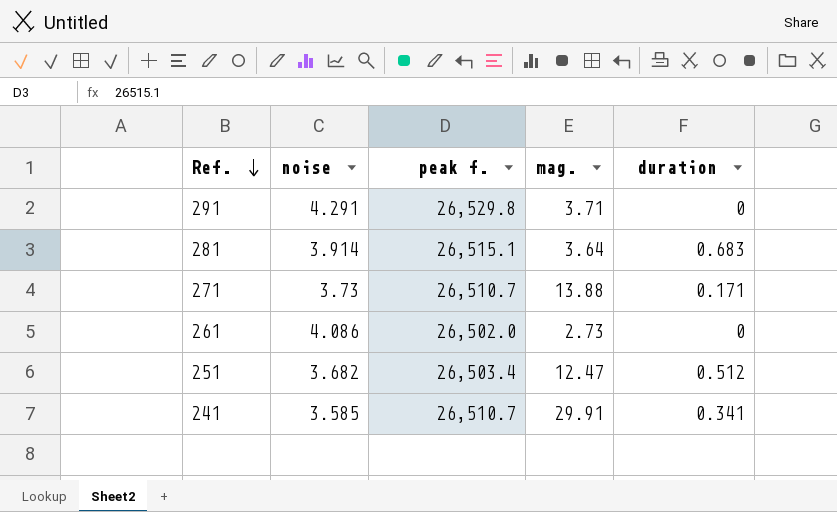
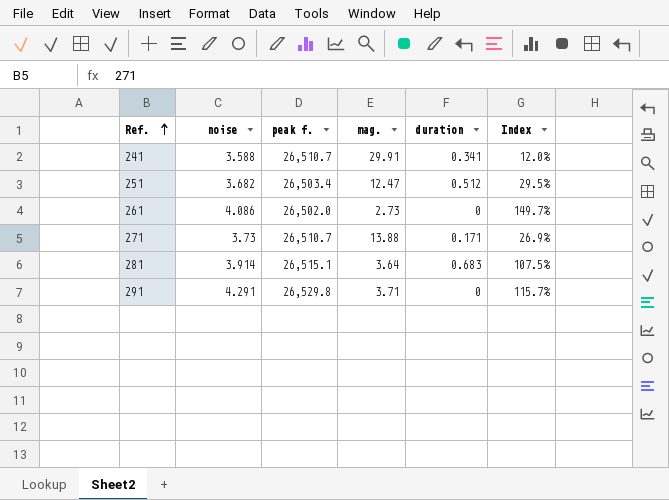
row order: Ref. descending -> Ref. ascending
column Index | formula: none -> [noise] / [mag.]
241 | noise: 3.585 -> 3.588

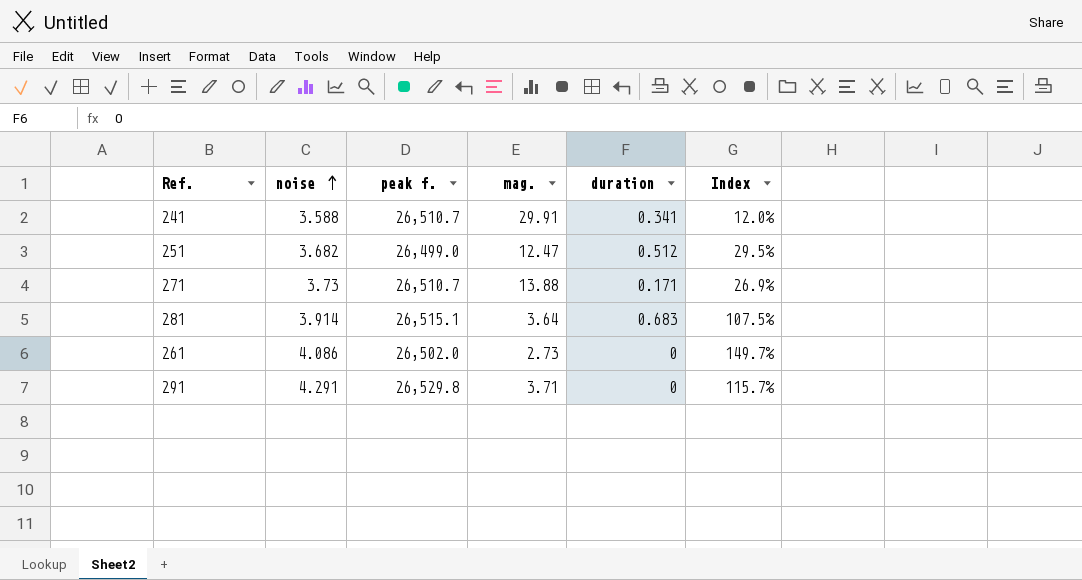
row order: Ref. ascending -> noise ascending
251 | peak f.: 26,503.4 -> 26,499.0

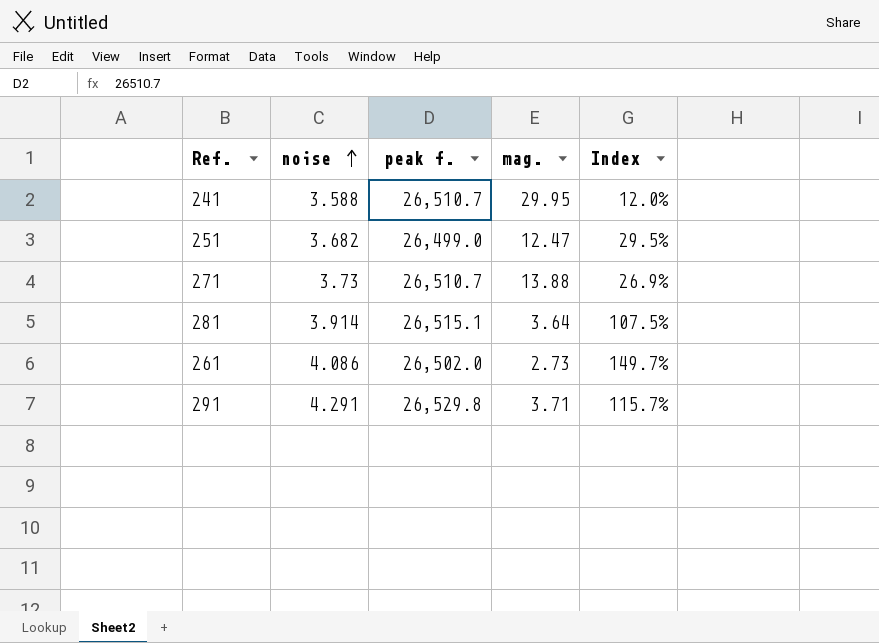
column duration | position: 5 -> none
241 | mag.: 29.91 -> 29.95

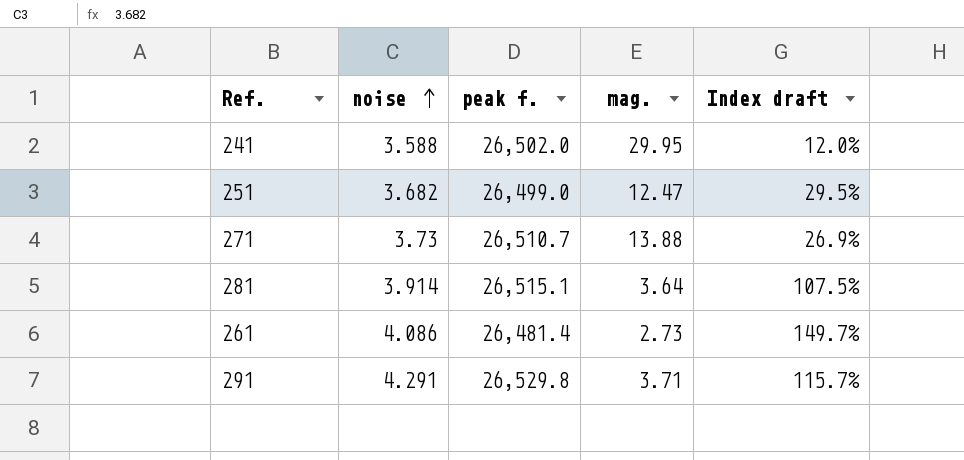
column name: Index -> Index draft
241 | peak f.: 26,510.7 -> 26,502.0
261 | peak f.: 26,502.0 -> 26,481.4

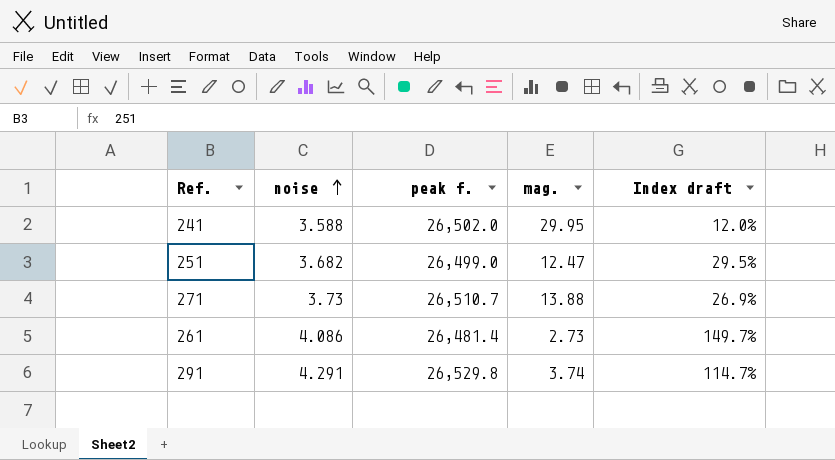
row 281: 3.914 | 26,515.1 | 3.64 | 107.5% -> none
291 | mag.: 3.71 -> 3.74
291 | Index draft: 115.7% -> 114.7%

